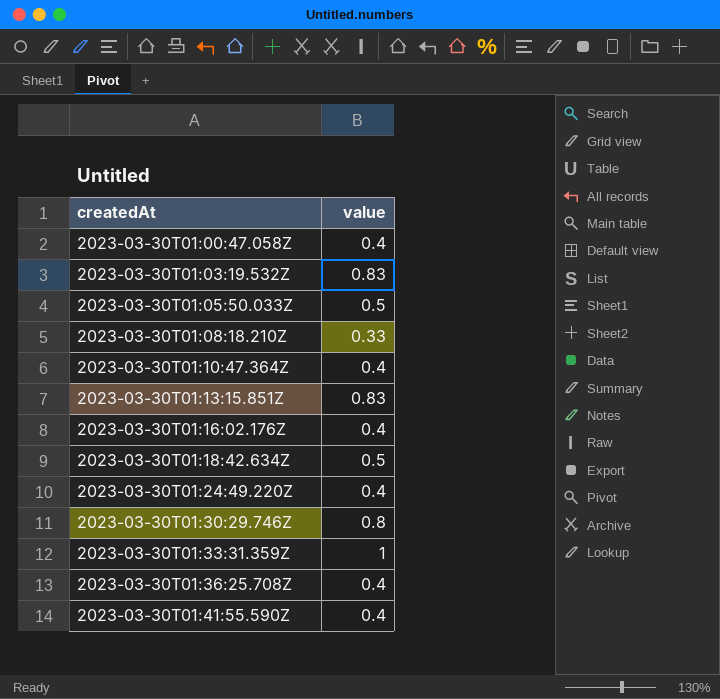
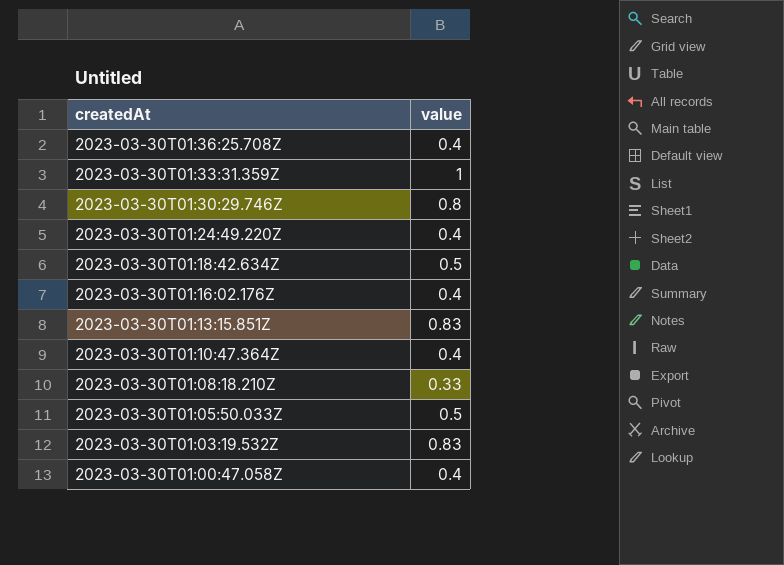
row order: createdAt ascending -> createdAt descending
row 2023-03-30T01:41:55.590Z: 0.4 -> none

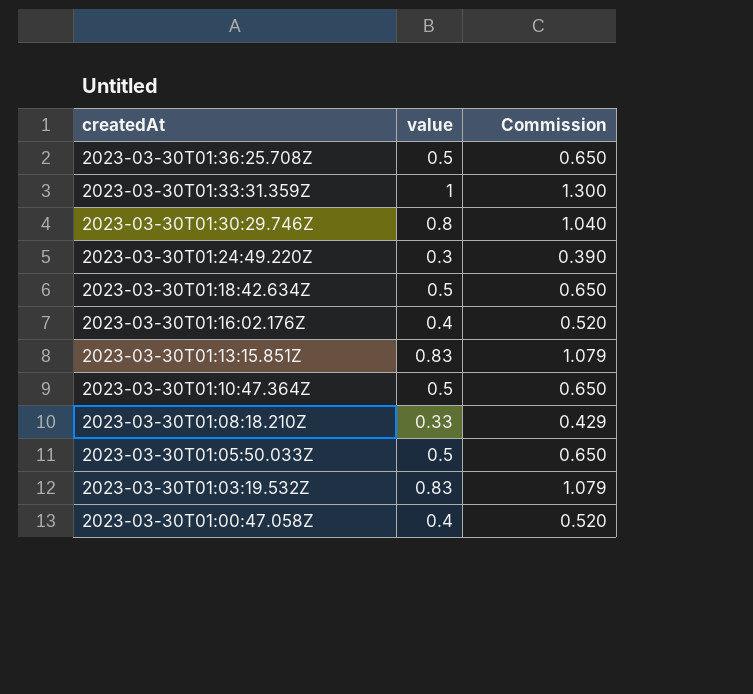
column Commission | formula: none -> [value] * 1.3
2023-03-30T01:36:25.708Z | value: 0.4 -> 0.5
2023-03-30T01:24:49.220Z | value: 0.4 -> 0.3
2023-03-30T01:10:47.364Z | value: 0.4 -> 0.5

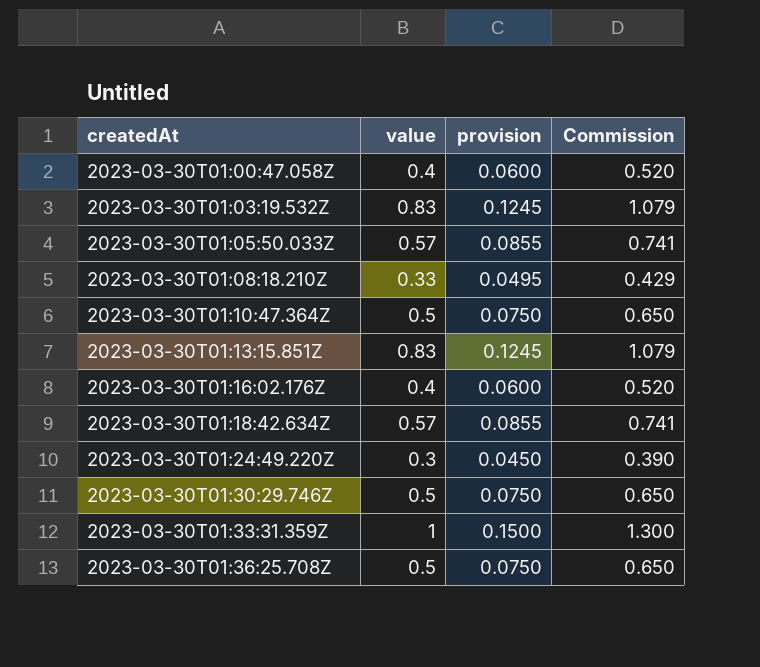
row order: createdAt descending -> createdAt ascending
column provision | formula: none -> [value] * 0.15
2023-03-30T01:05:50.033Z | value: 0.5 -> 0.57
2023-03-30T01:05:50.033Z | Commission: 0.650 -> 0.741
2023-03-30T01:18:42.634Z | value: 0.5 -> 0.57
2023-03-30T01:18:42.634Z | Commission: 0.650 -> 0.741
2023-03-30T01:30:29.746Z | value: 0.8 -> 0.5
2023-03-30T01:30:29.746Z | Commission: 1.040 -> 0.650

